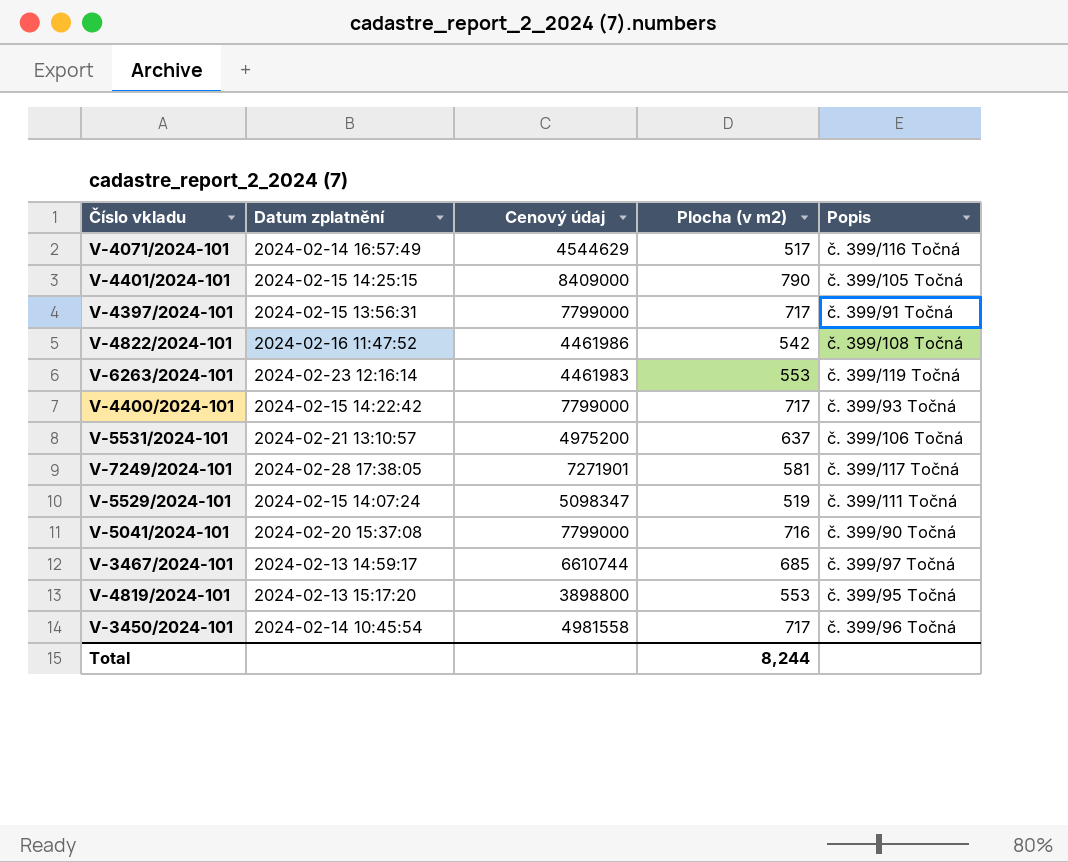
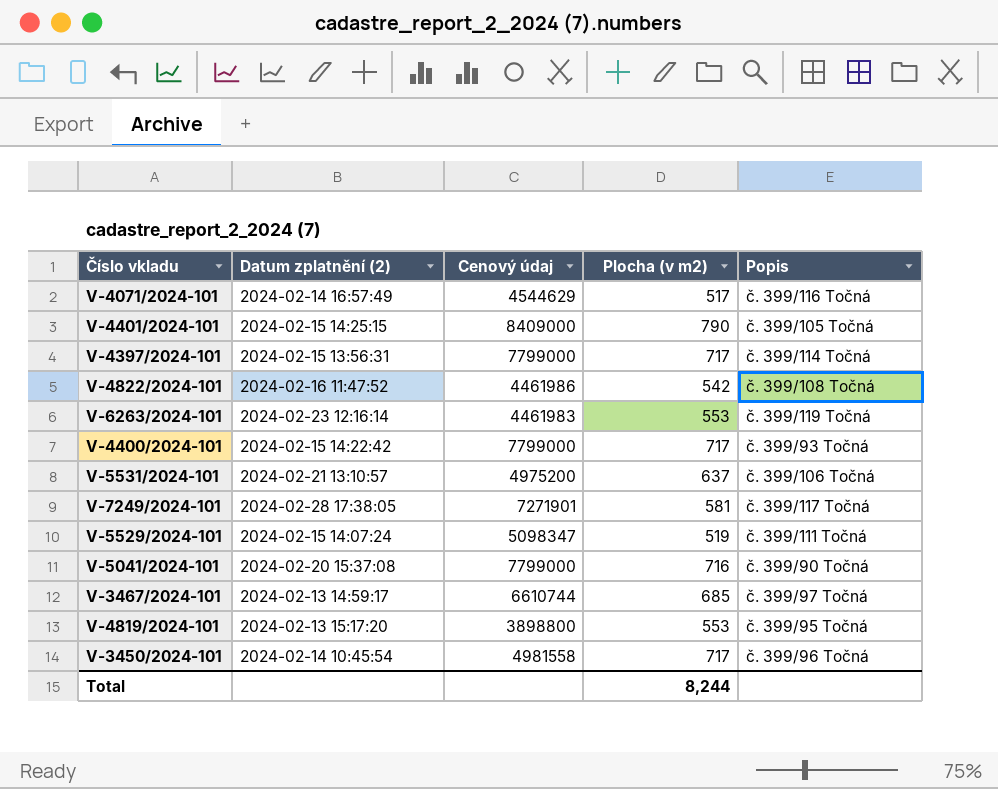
column name: Datum zplatnění -> Datum zplatnění (2)
V-4397/2024-101 | Popis: č. 399/91 Točná -> č. 399/114 Točná

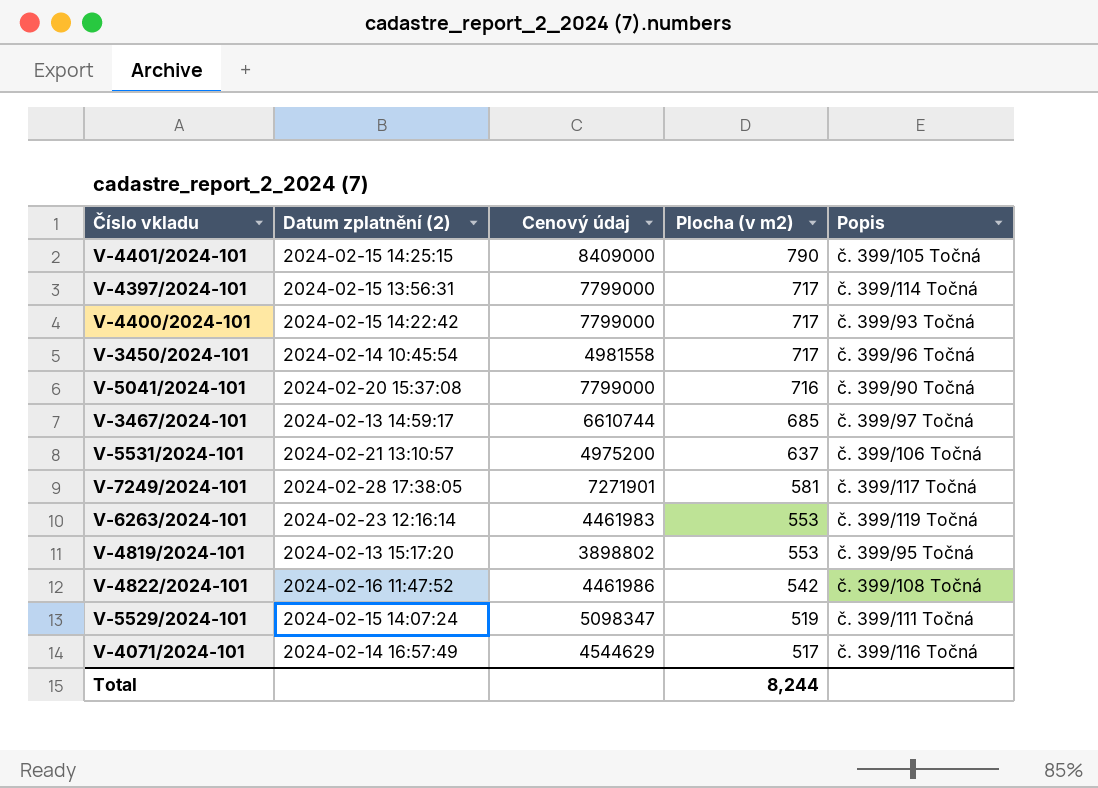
row order: none -> Plocha (v m2) descending
V-4819/2024-101 | Cenový údaj: 3898800 -> 3898802

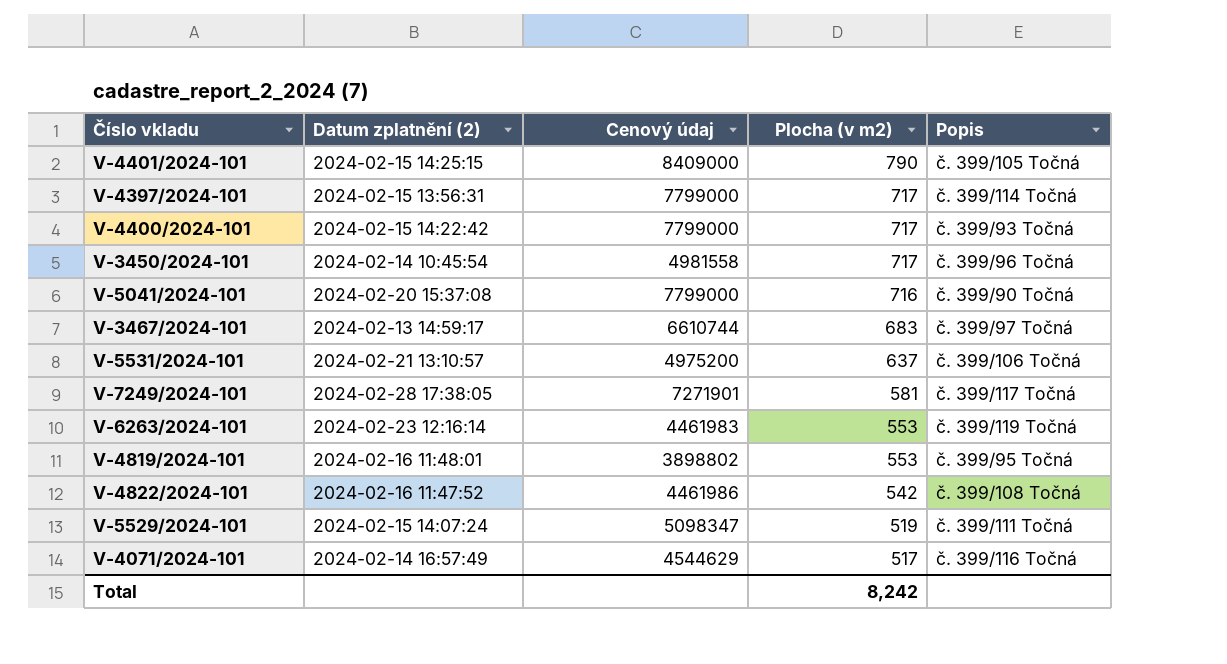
V-3467/2024-101 | Plocha (v m2): 685 -> 683
V-4819/2024-101 | Datum zplatnění (2): 2024-02-13 15:17:20 -> 2024-02-16 11:48:01
Total | Plocha (v m2): 8,244 -> 8,242

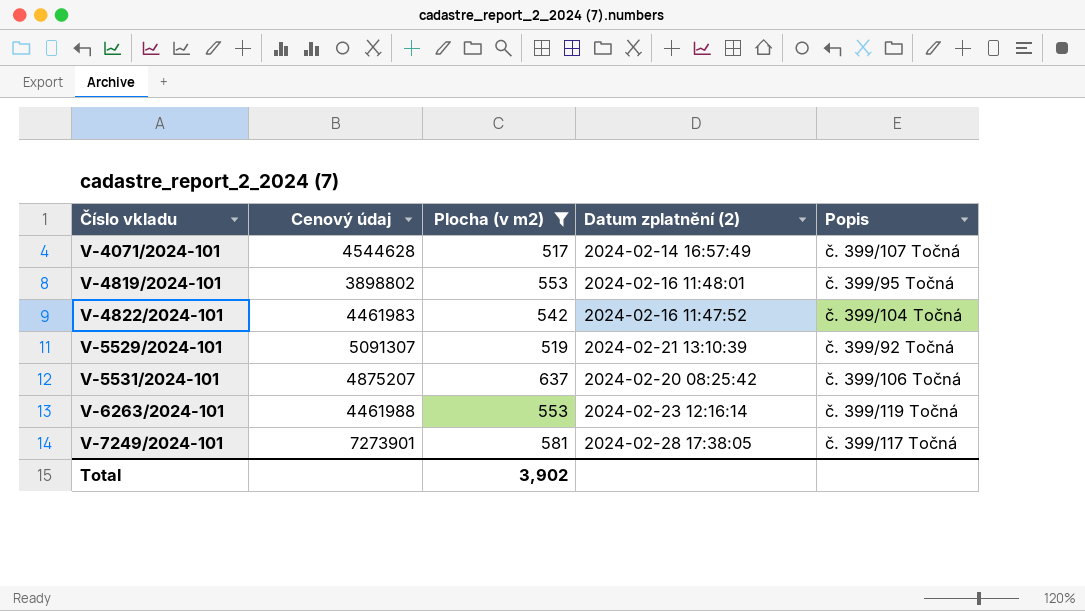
filter: none -> Plocha (v m2) <= 637
row order: Plocha (v m2) descending -> Číslo vkladu ascending
column Datum zplatnění (2) | position: 2 -> 4
V-4071/2024-101 | Cenový údaj: 4544629 -> 4544628
V-4071/2024-101 | Popis: č. 399/116 Točná -> č. 399/107 Točná
V-4822/2024-101 | Cenový údaj: 4461986 -> 4461983
V-4822/2024-101 | Popis: č. 399/108 Točná -> č. 399/104 Točná
V-5529/2024-101 | Cenový údaj: 5098347 -> 5091307
V-5529/2024-101 | Datum zplatnění (2): 2024-02-15 14:07:24 -> 2024-02-21 13:10:39
V-5529/2024-101 | Popis: č. 399/111 Točná -> č. 399/92 Točná
V-5531/2024-101 | Cenový údaj: 4975200 -> 4875207
V-5531/2024-101 | Datum zplatnění (2): 2024-02-21 13:10:57 -> 2024-02-20 08:25:42
V-6263/2024-101 | Cenový údaj: 4461983 -> 4461988
V-7249/2024-101 | Cenový údaj: 7271901 -> 7273901
Total | Plocha (v m2): 8,242 -> 3,902

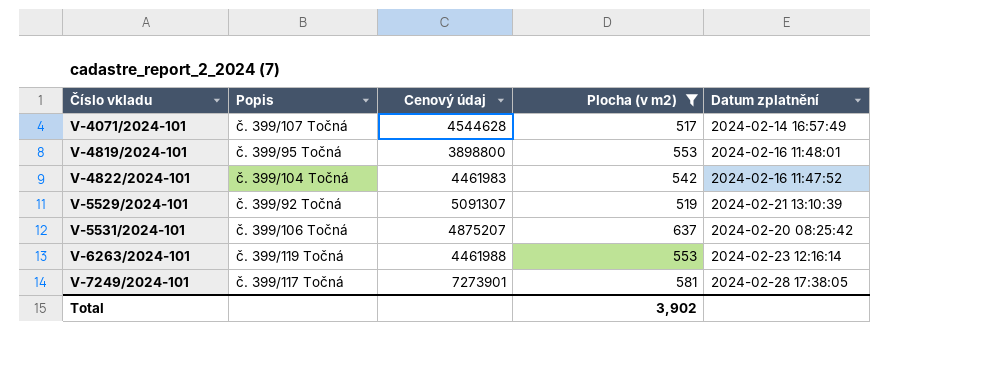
column Popis | position: 5 -> 2
column name: Datum zplatnění (2) -> Datum zplatnění
V-4819/2024-101 | Cenový údaj: 3898802 -> 3898800

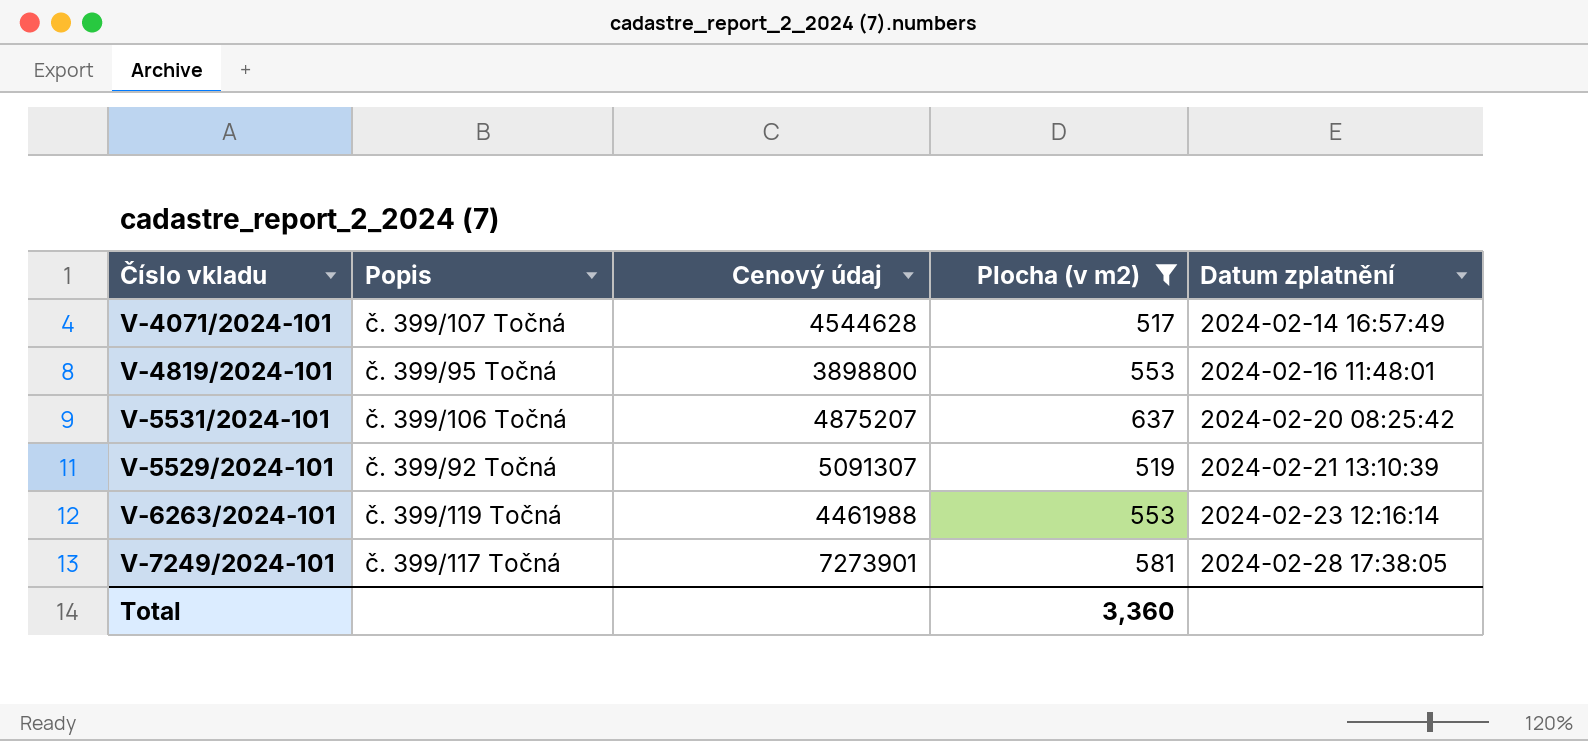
row order: Číslo vkladu ascending -> Datum zplatnění ascending
row V-4822/2024-101: č. 399/104 Točná | 4461983 | 542 | 2024-02-16 11:47:52 -> none
Total | Plocha (v m2): 3,902 -> 3,360

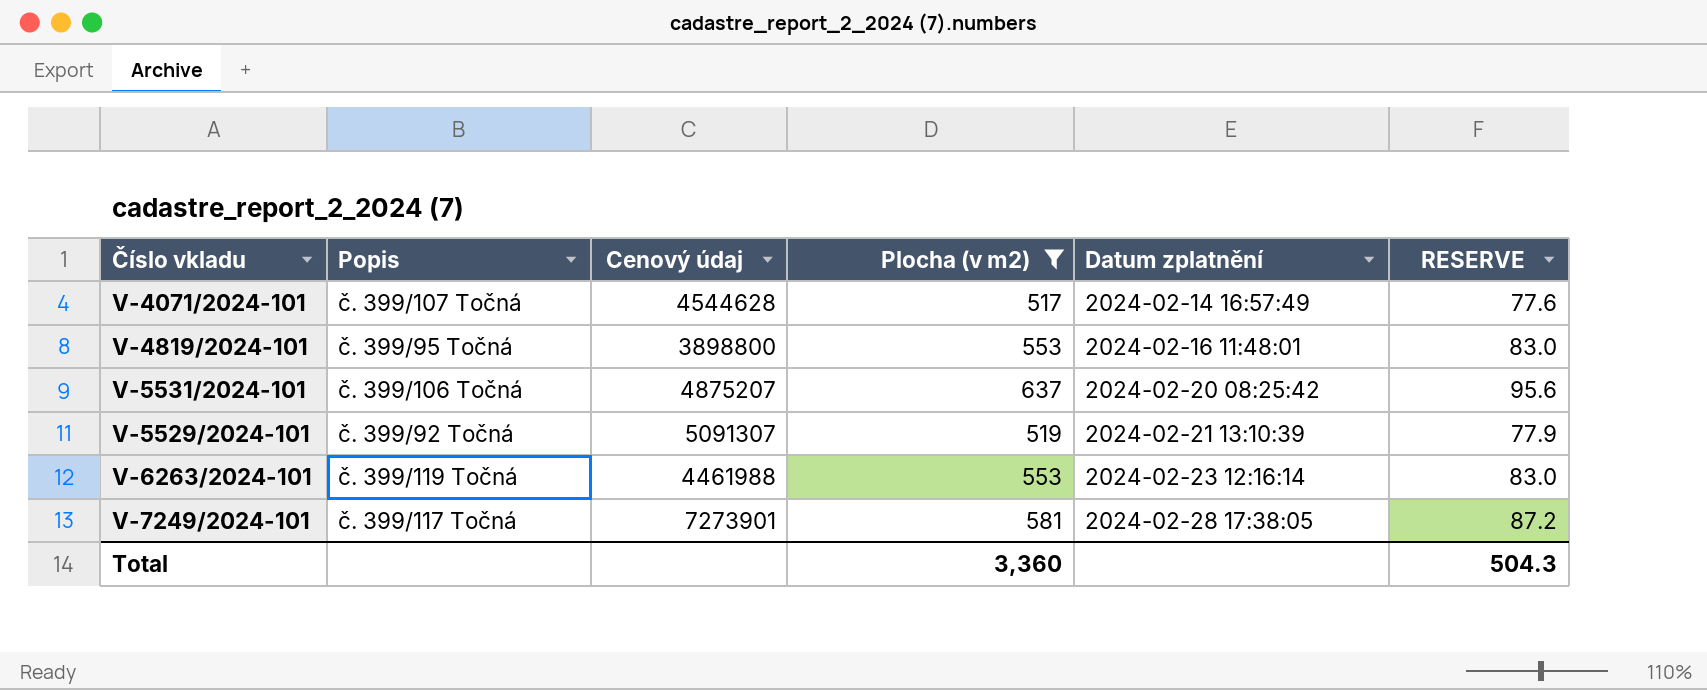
column RESERVE | formula: none -> [Plocha (v m2)] * 0.15

